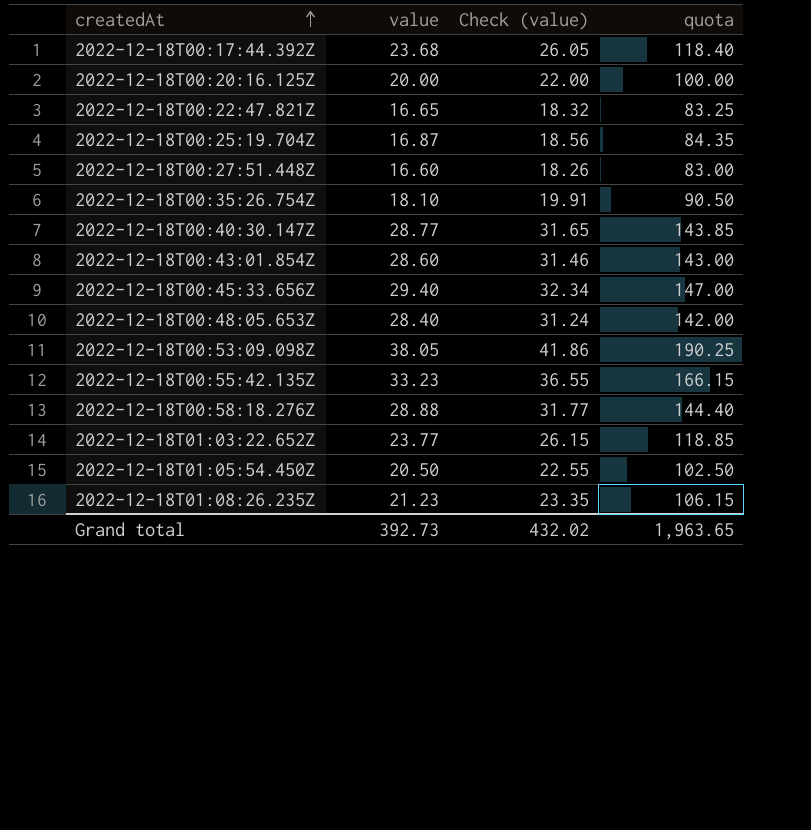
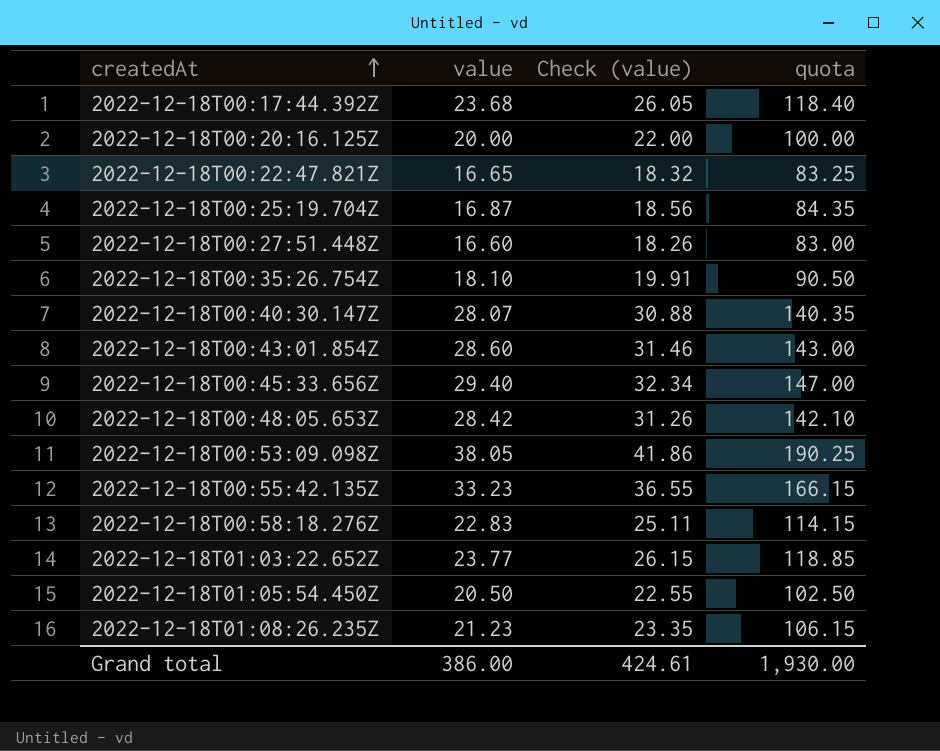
2022-12-18T00:40:30.147Z | value: 28.77 -> 28.07
2022-12-18T00:40:30.147Z | Check (value): 31.65 -> 30.88
2022-12-18T00:40:30.147Z | quota: 143.85 -> 140.35
2022-12-18T00:48:05.653Z | value: 28.40 -> 28.42
2022-12-18T00:48:05.653Z | Check (value): 31.24 -> 31.26
2022-12-18T00:48:05.653Z | quota: 142.00 -> 142.10
2022-12-18T00:58:18.276Z | value: 28.88 -> 22.83
2022-12-18T00:58:18.276Z | Check (value): 31.77 -> 25.11
2022-12-18T00:58:18.276Z | quota: 144.40 -> 114.15
Grand total | value: 392.73 -> 386.00
Grand total | Check (value): 432.02 -> 424.61
Grand total | quota: 1,963.65 -> 1,930.00

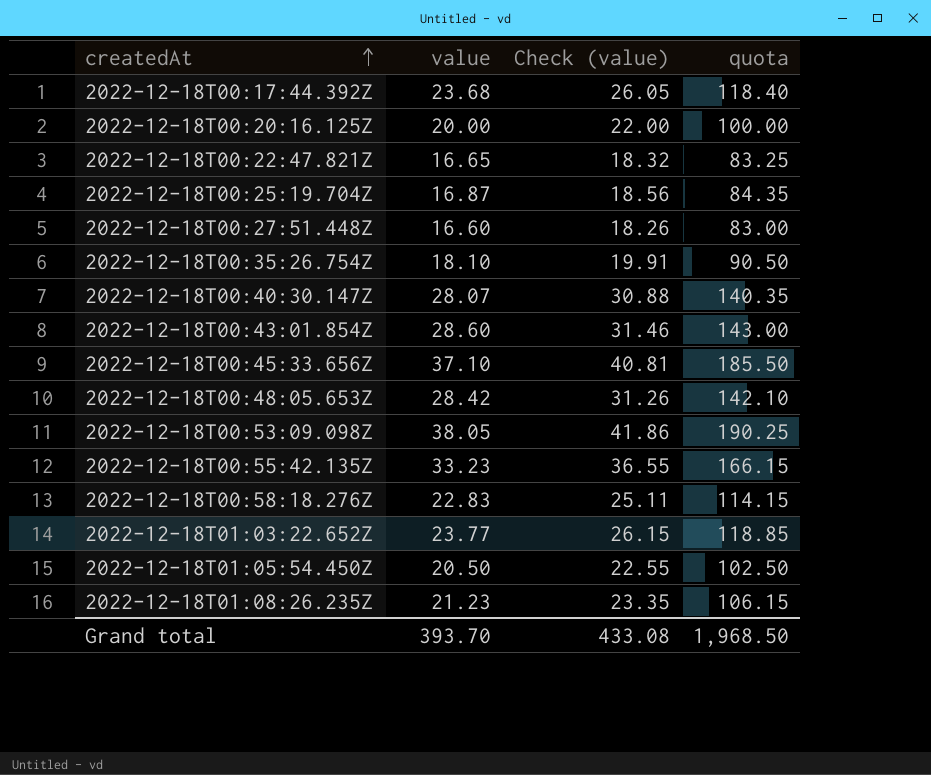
2022-12-18T00:45:33.656Z | value: 29.40 -> 37.10
2022-12-18T00:45:33.656Z | Check (value): 32.34 -> 40.81
2022-12-18T00:45:33.656Z | quota: 147.00 -> 185.50
Grand total | value: 386.00 -> 393.70
Grand total | Check (value): 424.61 -> 433.08
Grand total | quota: 1,930.00 -> 1,968.50

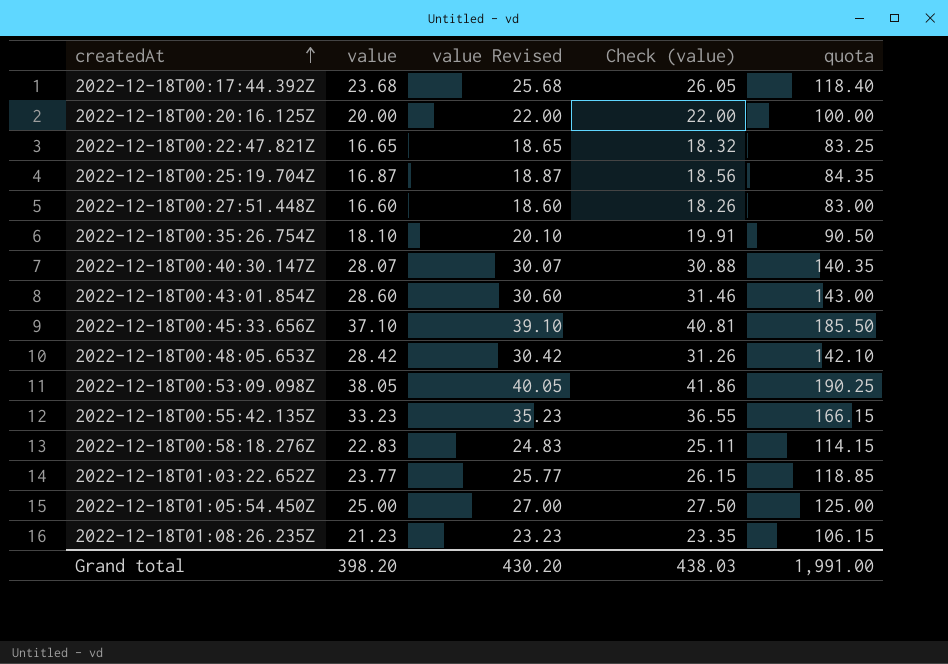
column value Revised | formula: none -> [value] + 2
2022-12-18T01:05:54.450Z | value: 20.50 -> 25.00
2022-12-18T01:05:54.450Z | Check (value): 22.55 -> 27.50
2022-12-18T01:05:54.450Z | quota: 102.50 -> 125.00
Grand total | value: 393.70 -> 398.20
Grand total | Check (value): 433.08 -> 438.03
Grand total | quota: 1,968.50 -> 1,991.00

